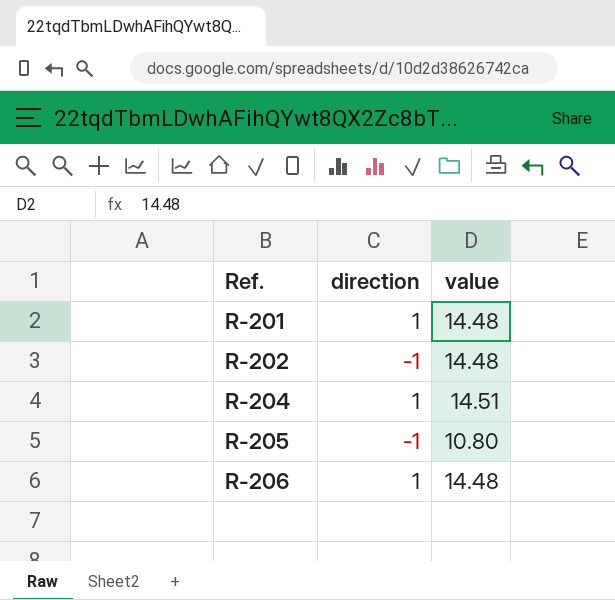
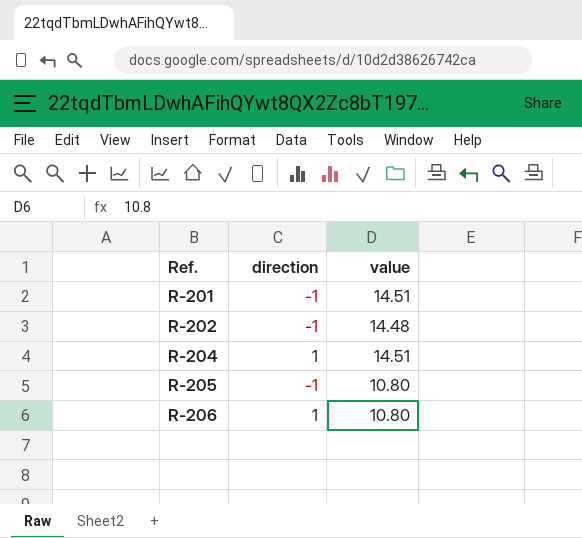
R-201 | direction: 1 -> -1
R-201 | value: 14.48 -> 14.51
R-206 | value: 14.48 -> 10.80

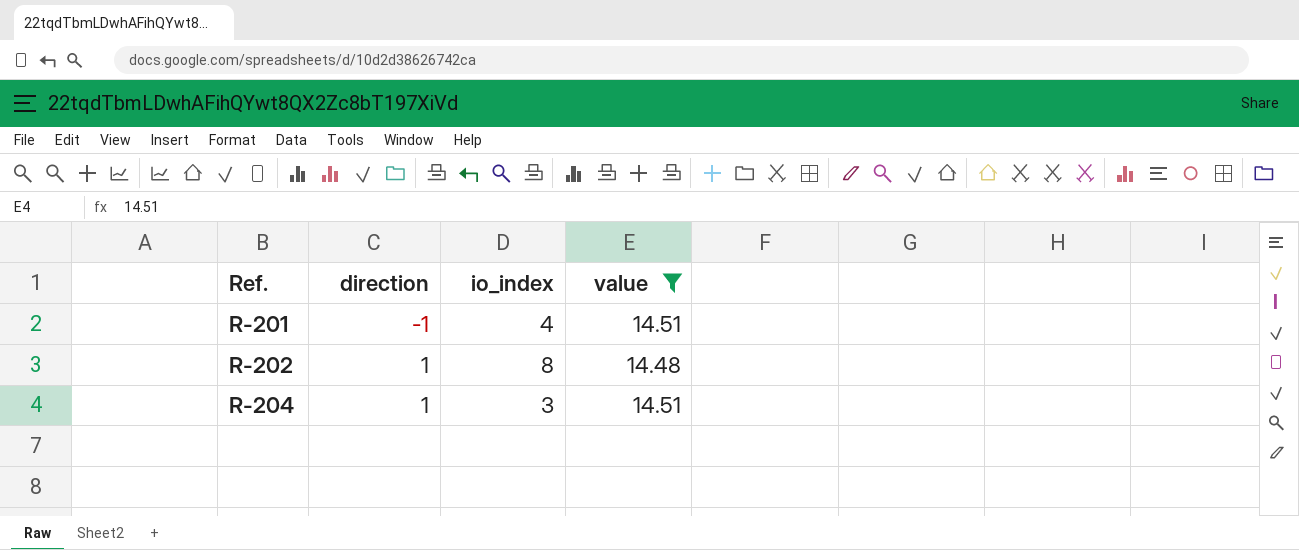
filter: none -> value != 10.80
column io_index | position: none -> 3
R-202 | direction: -1 -> 1

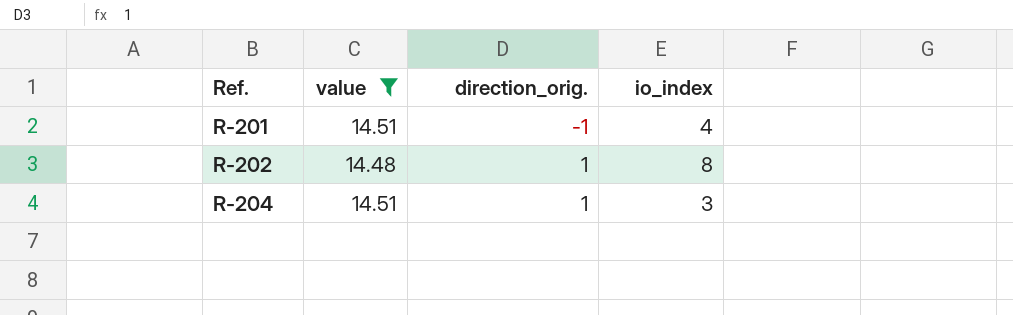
column value | position: 4 -> 2
column name: direction -> direction_orig.

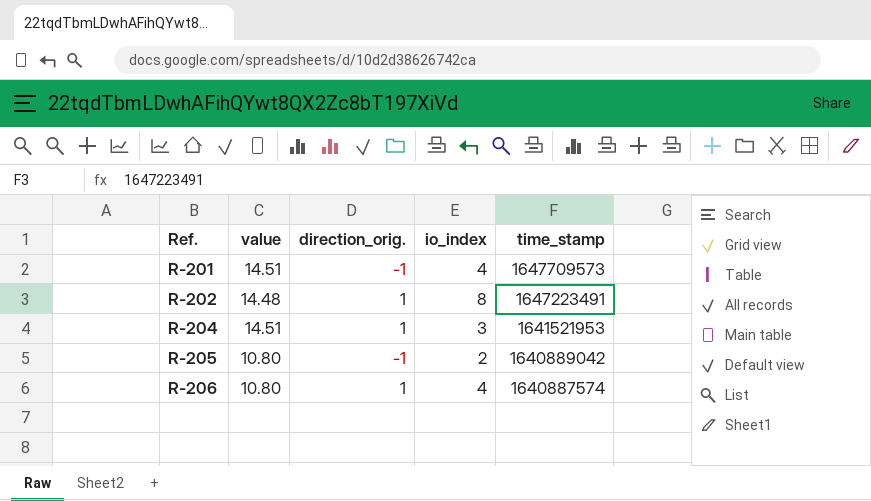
filter: value != 10.80 -> none
column time_stamp | position: none -> 5

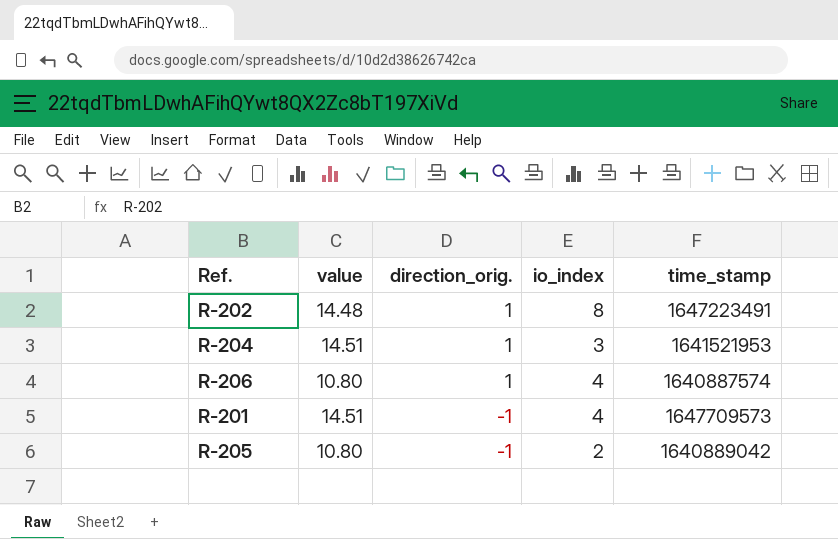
row order: Ref. ascending -> direction_orig. descending

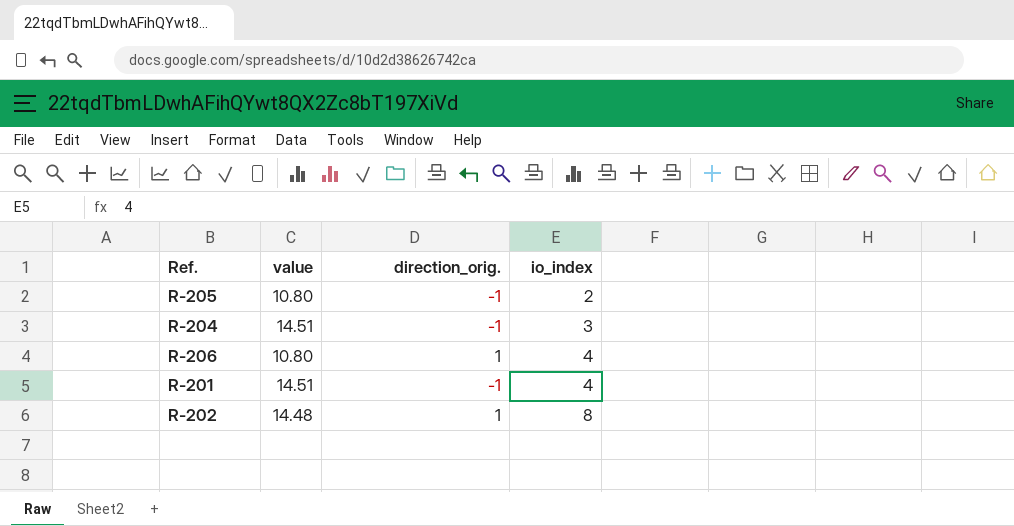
row order: direction_orig. descending -> io_index ascending
column time_stamp | position: 5 -> none
R-204 | direction_orig.: 1 -> -1

